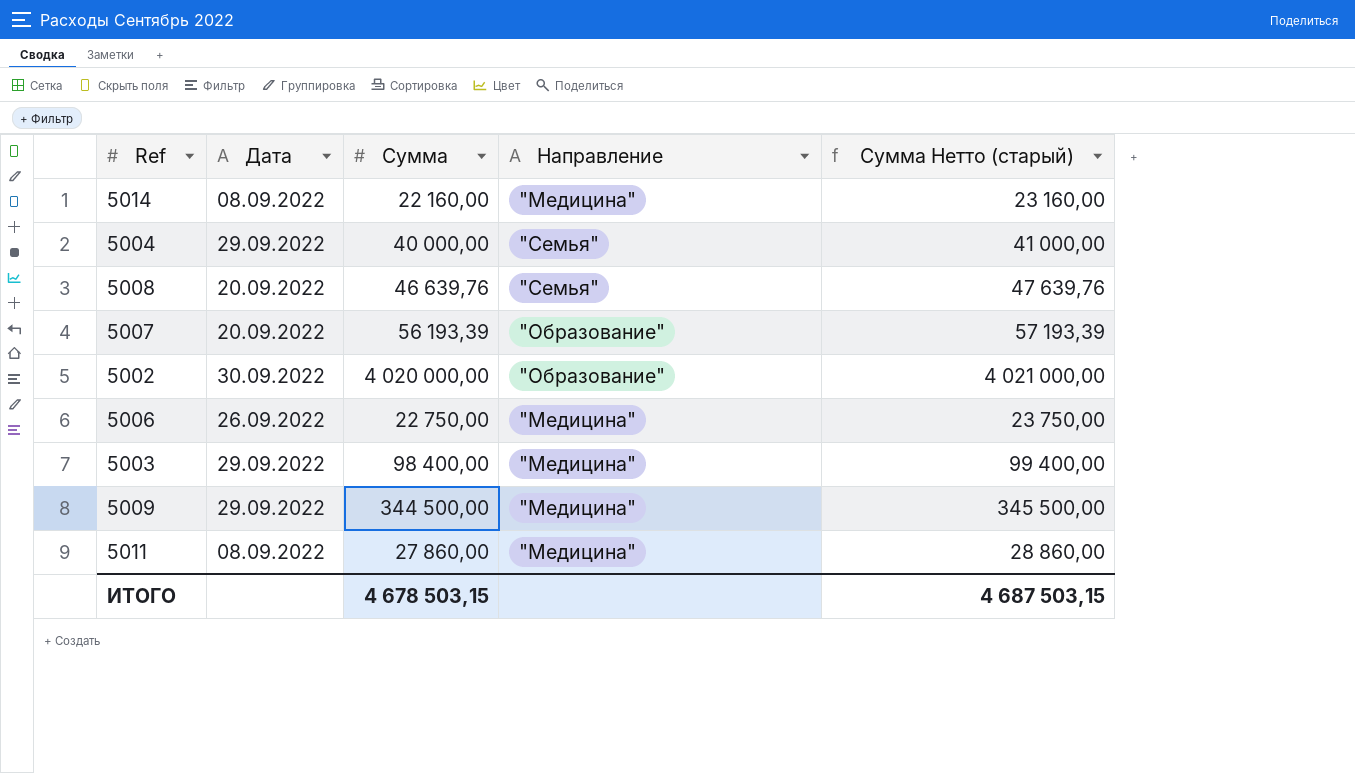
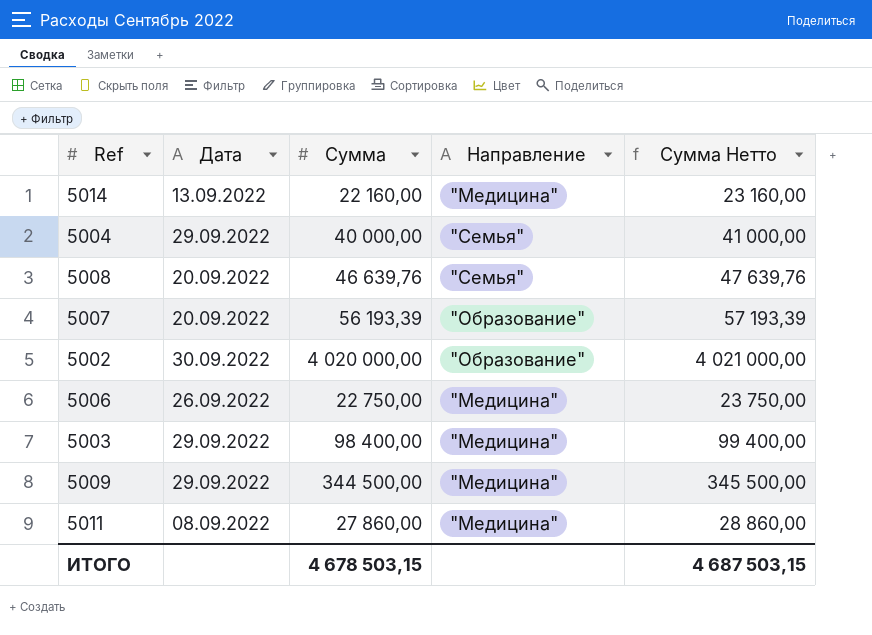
column name: Сумма Нетто (старый) -> Сумма Нетто
5014 | Дата: 08.09.2022 -> 13.09.2022

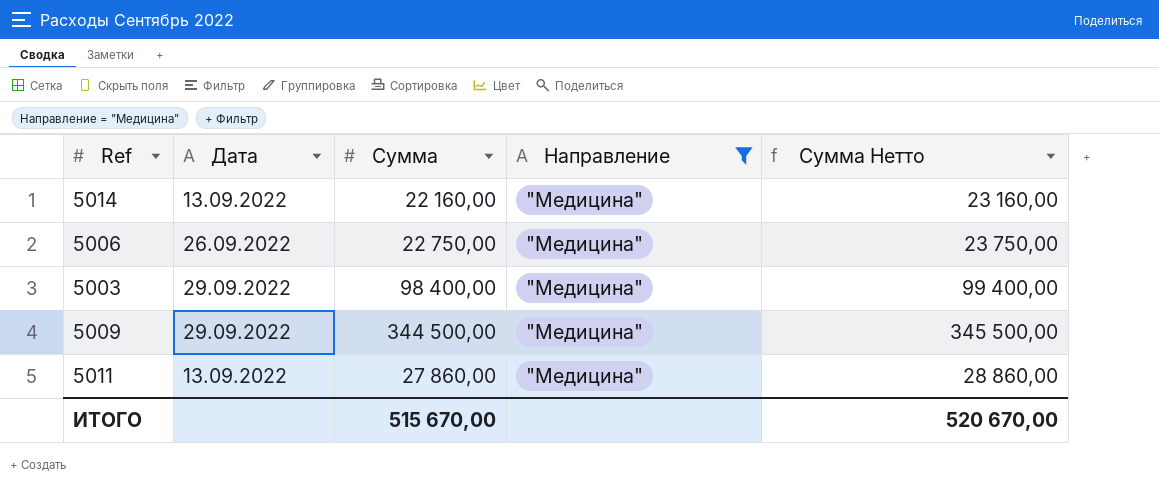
filter: none -> Направление = "Медицина"
5011 | Дата: 08.09.2022 -> 13.09.2022
ИТОГО | Сумма: 4 678 503,15 -> 515 670,00
ИТОГО | Сумма Нетто: 4 687 503,15 -> 520 670,00

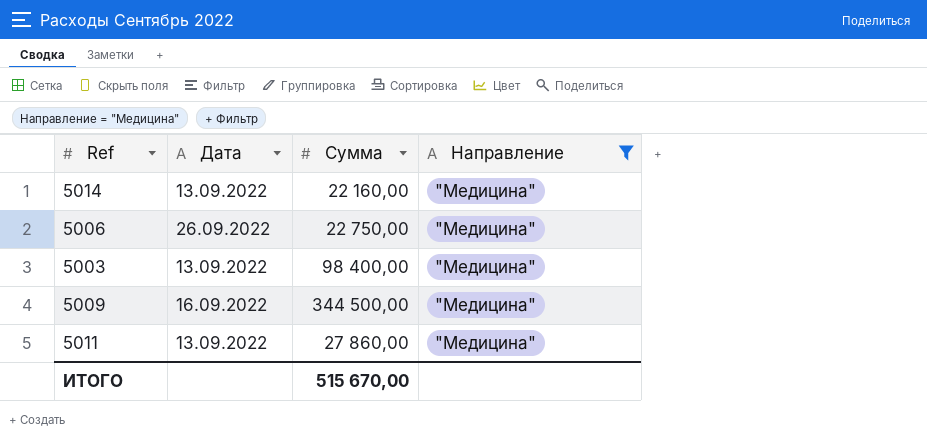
column Сумма Нетто | formula: [Сумма] + 1000 -> none
5003 | Дата: 29.09.2022 -> 13.09.2022
5009 | Дата: 29.09.2022 -> 16.09.2022

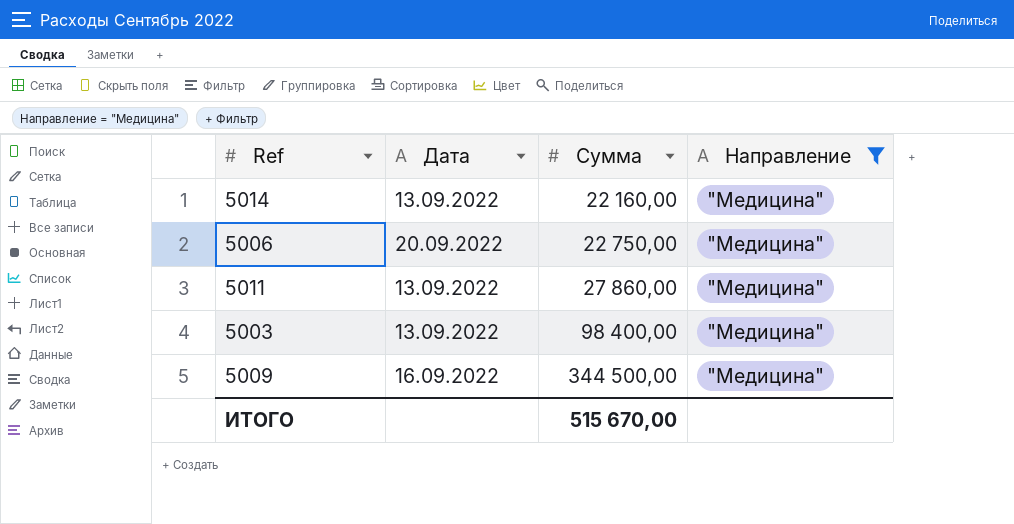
row order: none -> Сумма ascending
5006 | Дата: 26.09.2022 -> 20.09.2022

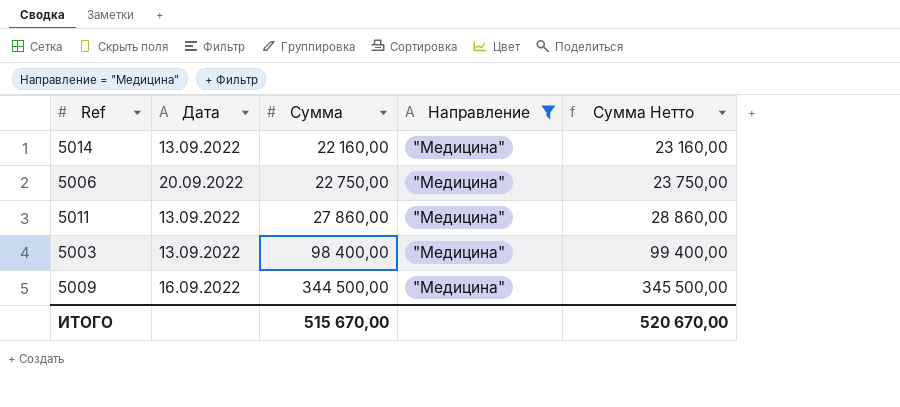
column Сумма Нетто | formula: none -> [Сумма] + 1000

